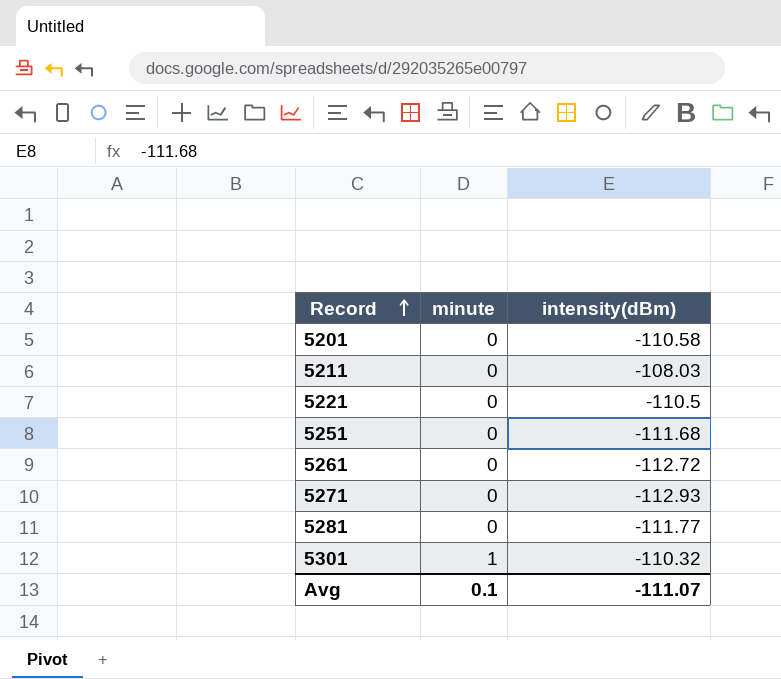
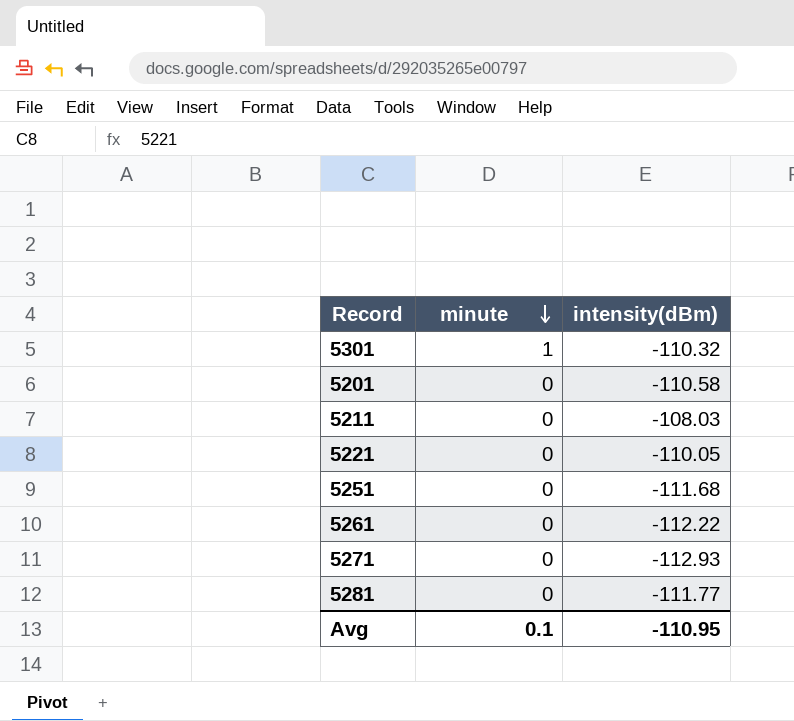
row order: Record ascending -> minute descending
5221 | intensity(dBm): -110.5 -> -110.05
5261 | intensity(dBm): -112.72 -> -112.22
Avg | intensity(dBm): -111.07 -> -110.95

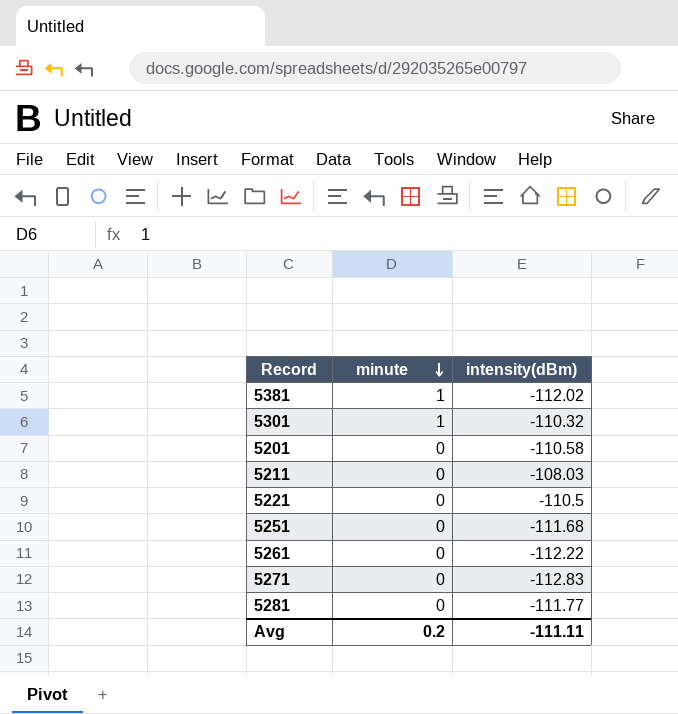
row 5381: none -> 1 | -112.02
5221 | intensity(dBm): -110.05 -> -110.5
5271 | intensity(dBm): -112.93 -> -112.83
Avg | minute: 0.1 -> 0.2
Avg | intensity(dBm): -110.95 -> -111.11

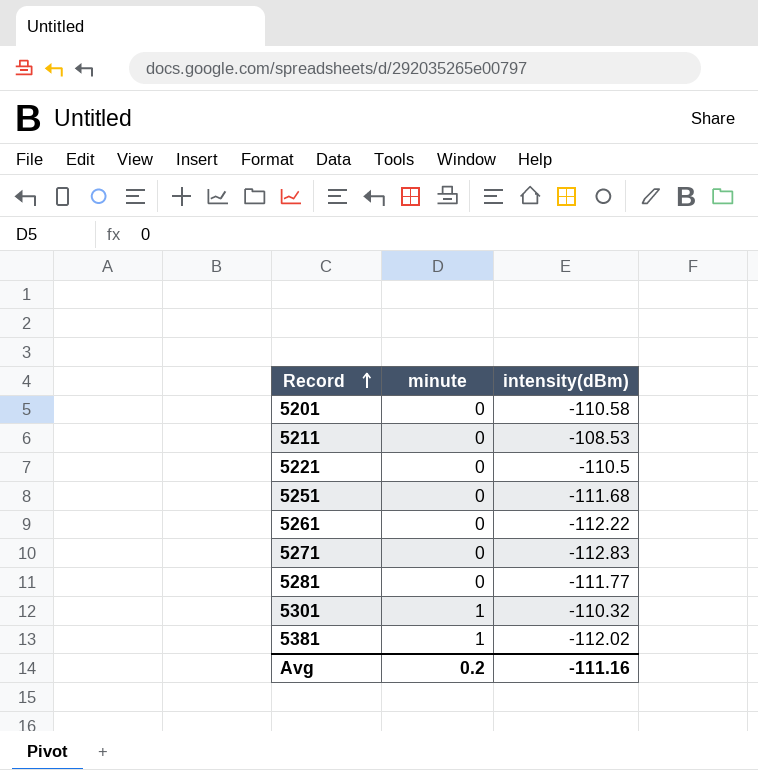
row order: minute descending -> Record ascending
5211 | intensity(dBm): -108.03 -> -108.53
Avg | intensity(dBm): -111.11 -> -111.16

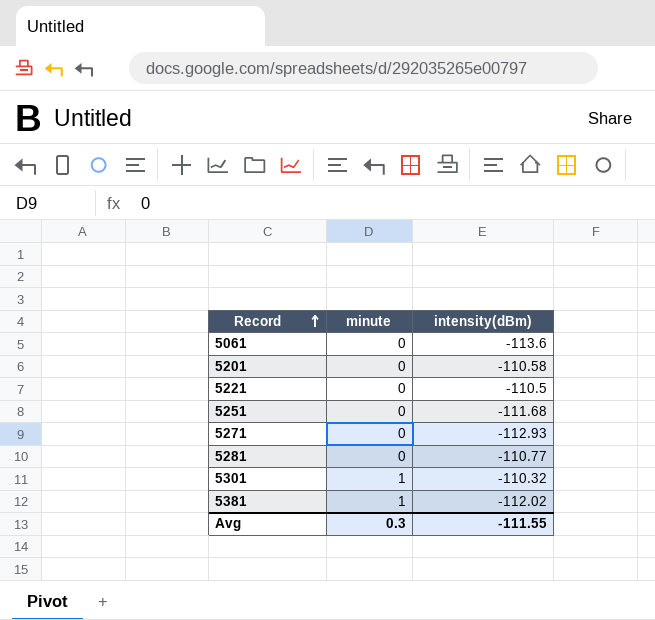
row 5211: 0 | -108.53 -> none
row 5261: 0 | -112.22 -> none
row 5061: none -> 0 | -113.6
5271 | intensity(dBm): -112.83 -> -112.93
5281 | intensity(dBm): -111.77 -> -110.77
Avg | minute: 0.2 -> 0.3
Avg | intensity(dBm): -111.16 -> -111.55

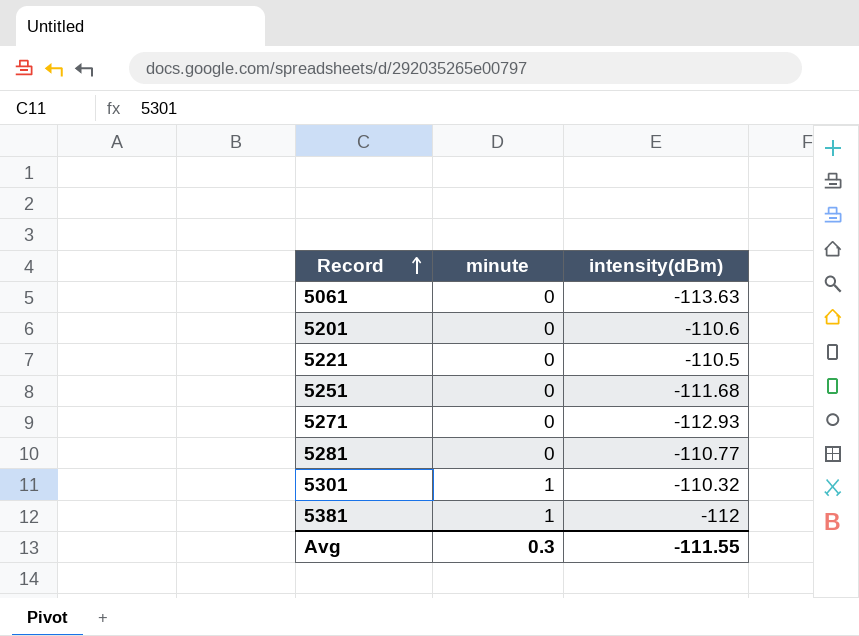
5061 | intensity(dBm): -113.6 -> -113.63
5201 | intensity(dBm): -110.58 -> -110.6
5381 | intensity(dBm): -112.02 -> -112

